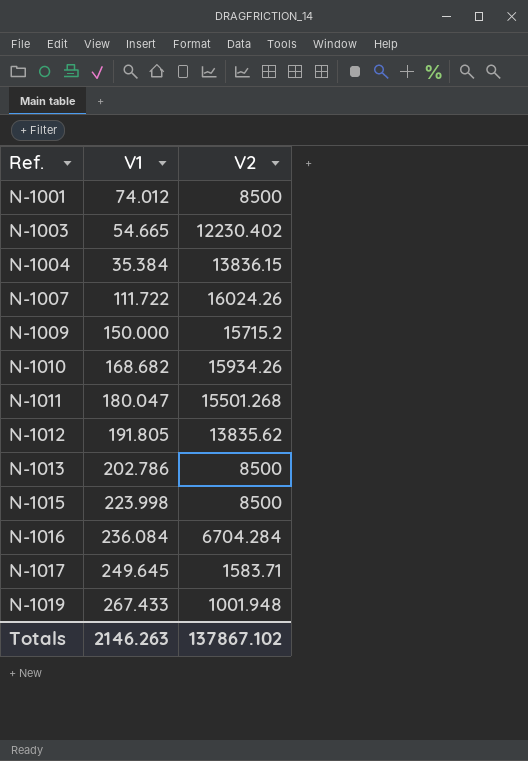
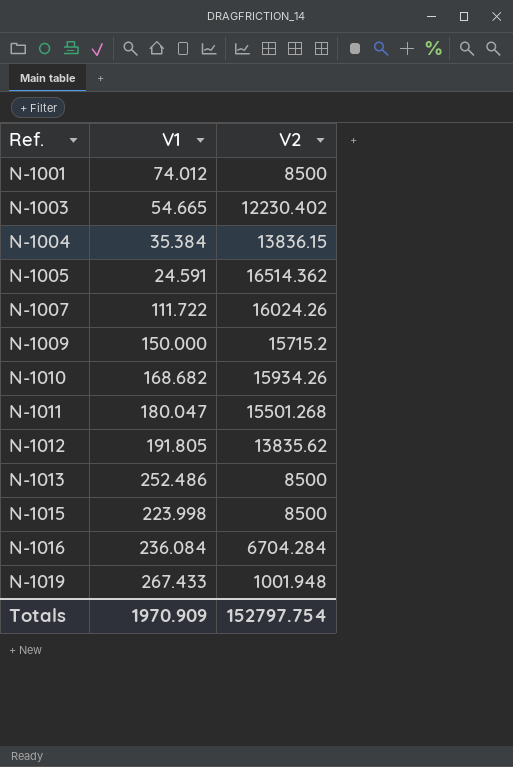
row N-1017: 249.645 | 1583.71 -> none
row N-1005: none -> 24.591 | 16514.362
N-1013 | V1: 202.786 -> 252.486
Totals | V1: 2146.263 -> 1970.909
Totals | V2: 137867.102 -> 152797.754

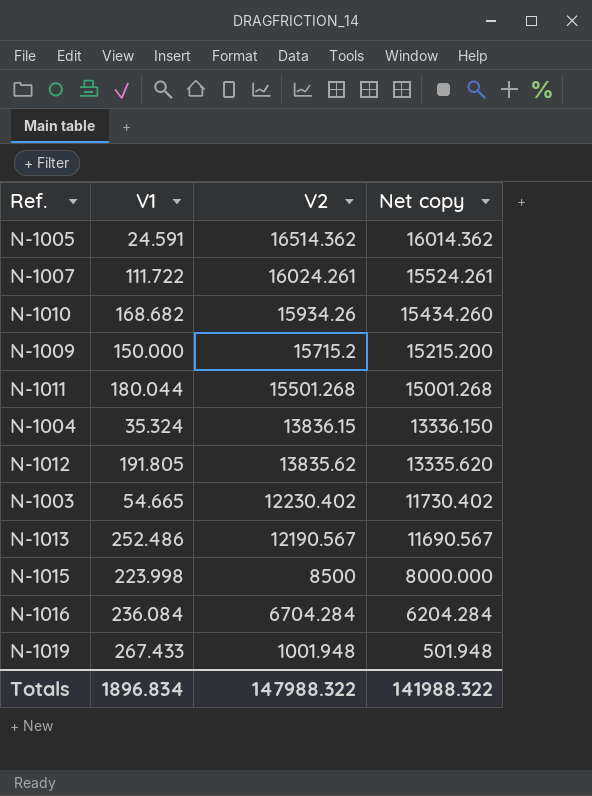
row order: Ref. ascending -> V2 descending
column Net copy | formula: none -> [V2] - 500
row N-1001: 74.012 | 8500 -> none
N-1007 | V2: 16024.26 -> 16024.261
N-1011 | V1: 180.047 -> 180.044
N-1004 | V1: 35.384 -> 35.324
N-1013 | V2: 8500 -> 12190.567
Totals | V1: 1970.909 -> 1896.834
Totals | V2: 152797.754 -> 147988.322

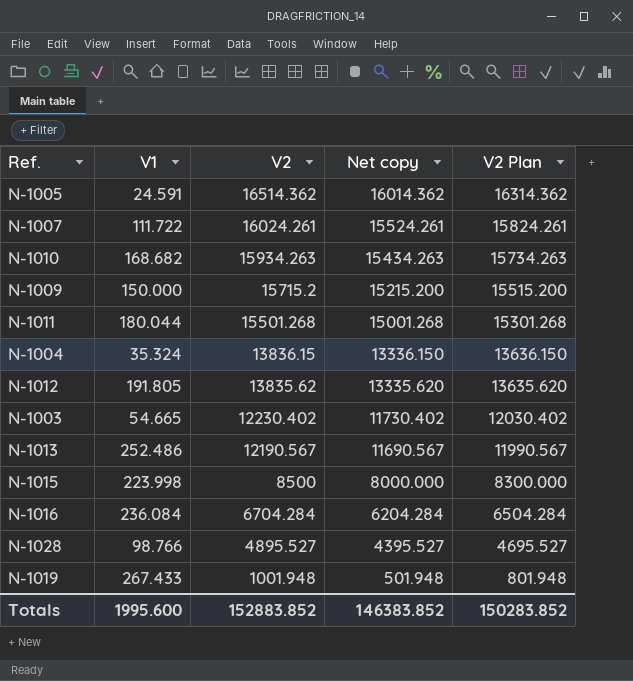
column V2 Plan | formula: none -> [V2] - 200
N-1010 | V2: 15934.26 -> 15934.263
N-1010 | Net copy: 15434.260 -> 15434.263
row N-1028: none -> 98.766 | 4895.527 | 4395.527 | 4695.527
Totals | V1: 1896.834 -> 1995.600
Totals | V2: 147988.322 -> 152883.852
Totals | Net copy: 141988.322 -> 146383.852

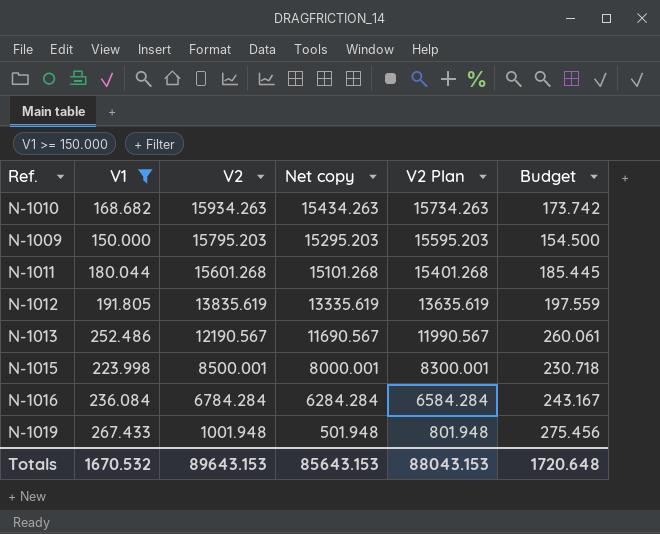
filter: none -> V1 >= 150.000
column Budget | formula: none -> [V1] * 1.03
N-1009 | V2: 15715.2 -> 15795.203
N-1009 | Net copy: 15215.200 -> 15295.203
N-1009 | V2 Plan: 15515.200 -> 15595.203
N-1011 | V2: 15501.268 -> 15601.268
N-1011 | Net copy: 15001.268 -> 15101.268
N-1011 | V2 Plan: 15301.268 -> 15401.268
N-1012 | V2: 13835.62 -> 13835.619
N-1012 | Net copy: 13335.620 -> 13335.619
N-1012 | V2 Plan: 13635.620 -> 13635.619
N-1015 | V2: 8500 -> 8500.001
N-1015 | Net copy: 8000.000 -> 8000.001
N-1015 | V2 Plan: 8300.000 -> 8300.001
N-1016 | V2: 6704.284 -> 6784.284
N-1016 | Net copy: 6204.284 -> 6284.284
N-1016 | V2 Plan: 6504.284 -> 6584.284
Totals | V1: 1995.600 -> 1670.532
Totals | V2: 152883.852 -> 89643.153
Totals | Net copy: 146383.852 -> 85643.153
Totals | V2 Plan: 150283.852 -> 88043.153

